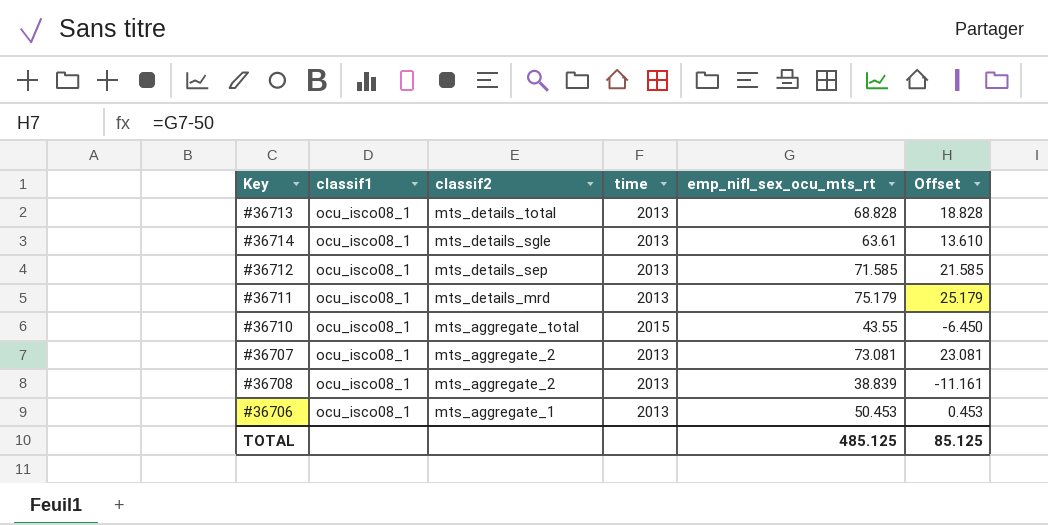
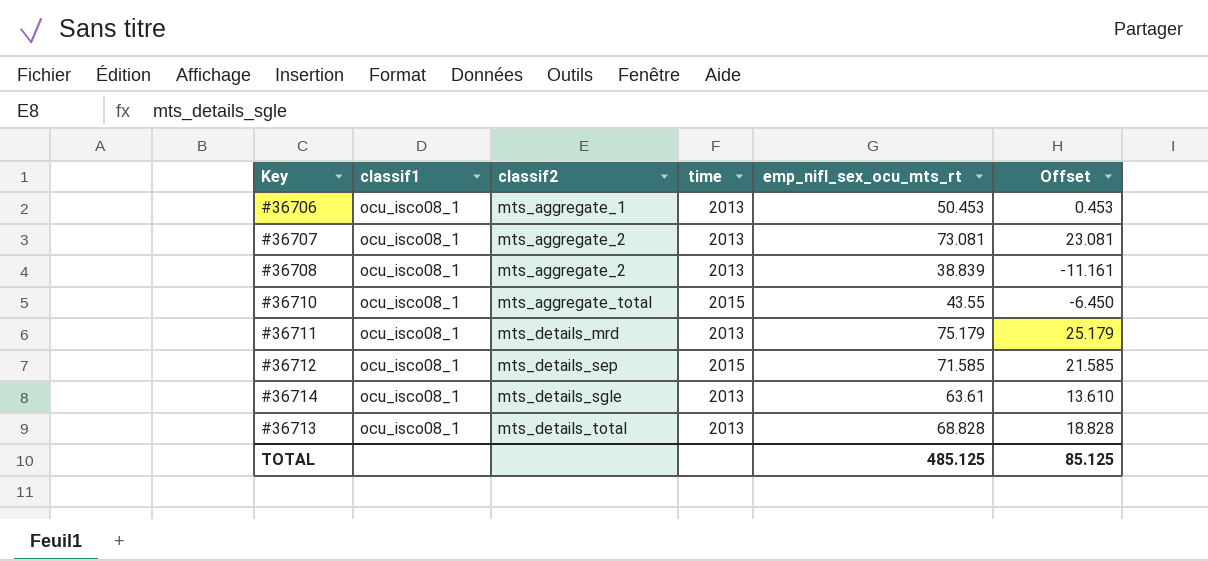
row order: classif2 descending -> classif2 ascending
#36712 | time: 2013 -> 2015

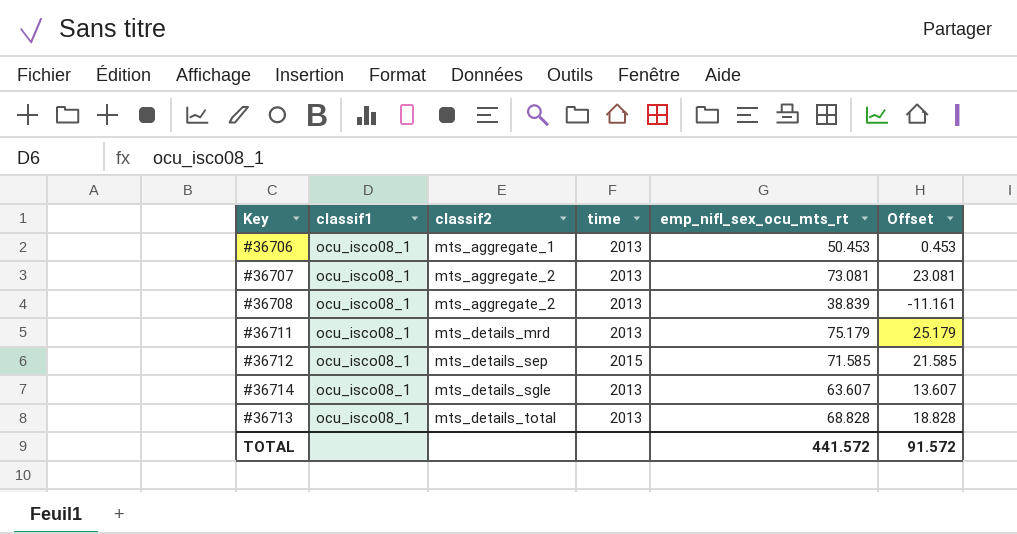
row #36710: ocu_isco08_1 | mts_aggregate_total | 2015 | 43.55 | -6.450 -> none
#36714 | emp_nifl_sex_ocu_mts_rt: 63.61 -> 63.607
#36714 | Offset: 13.610 -> 13.607
TOTAL | emp_nifl_sex_ocu_mts_rt: 485.125 -> 441.572
TOTAL | Offset: 85.125 -> 91.572

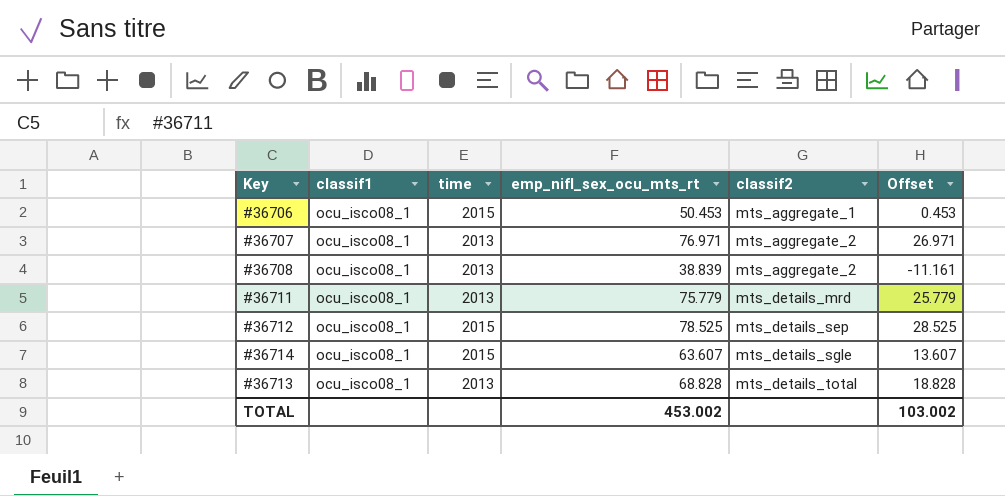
column classif2 | position: 3 -> 5
#36706 | time: 2013 -> 2015
#36707 | emp_nifl_sex_ocu_mts_rt: 73.081 -> 76.971
#36707 | Offset: 23.081 -> 26.971
#36711 | emp_nifl_sex_ocu_mts_rt: 75.179 -> 75.779
#36711 | Offset: 25.179 -> 25.779
#36712 | emp_nifl_sex_ocu_mts_rt: 71.585 -> 78.525
#36712 | Offset: 21.585 -> 28.525
#36714 | time: 2013 -> 2015
TOTAL | emp_nifl_sex_ocu_mts_rt: 441.572 -> 453.002
TOTAL | Offset: 91.572 -> 103.002

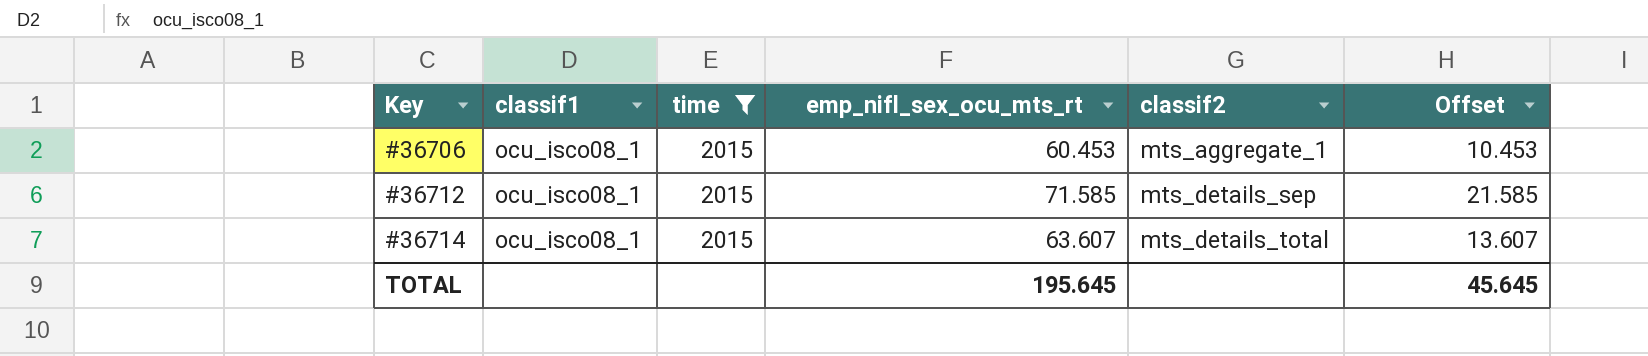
filter: none -> time = 2015
#36706 | emp_nifl_sex_ocu_mts_rt: 50.453 -> 60.453
#36706 | Offset: 0.453 -> 10.453
#36712 | emp_nifl_sex_ocu_mts_rt: 78.525 -> 71.585
#36712 | Offset: 28.525 -> 21.585
#36714 | classif2: mts_details_sgle -> mts_details_total
TOTAL | emp_nifl_sex_ocu_mts_rt: 453.002 -> 195.645
TOTAL | Offset: 103.002 -> 45.645

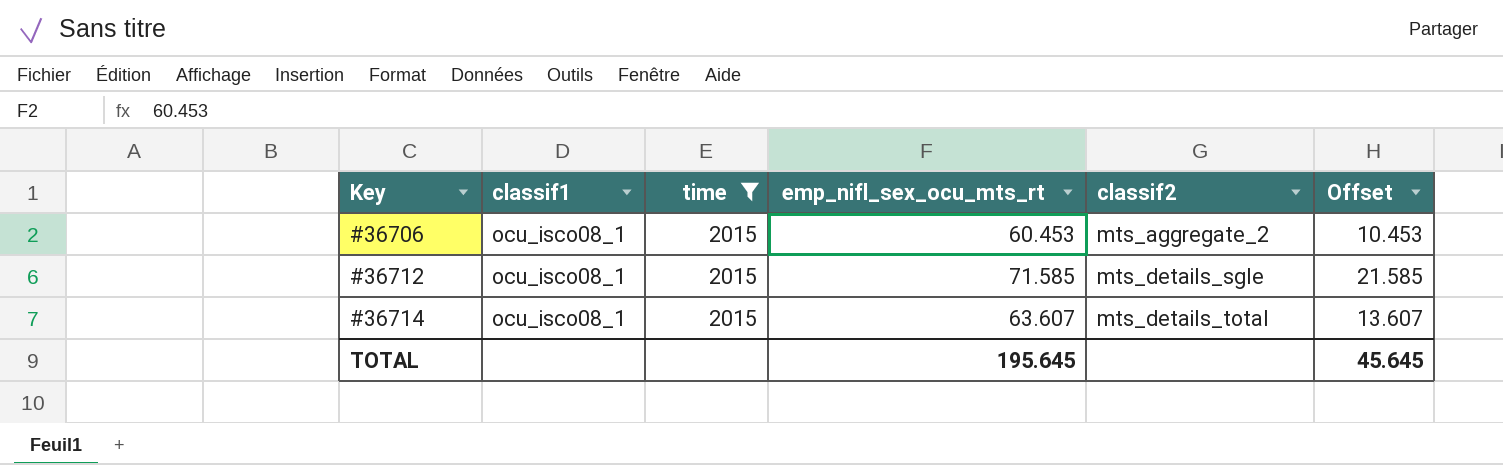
#36706 | classif2: mts_aggregate_1 -> mts_aggregate_2
#36712 | classif2: mts_details_sep -> mts_details_sgle

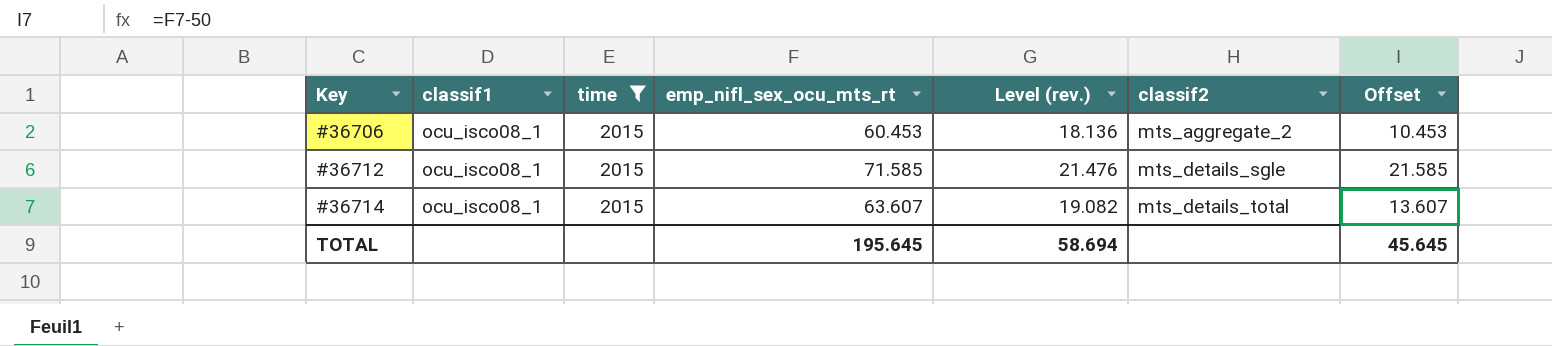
column Level (rev.) | formula: none -> [emp_nifl_sex_ocu_mts_rt] * 0.3

